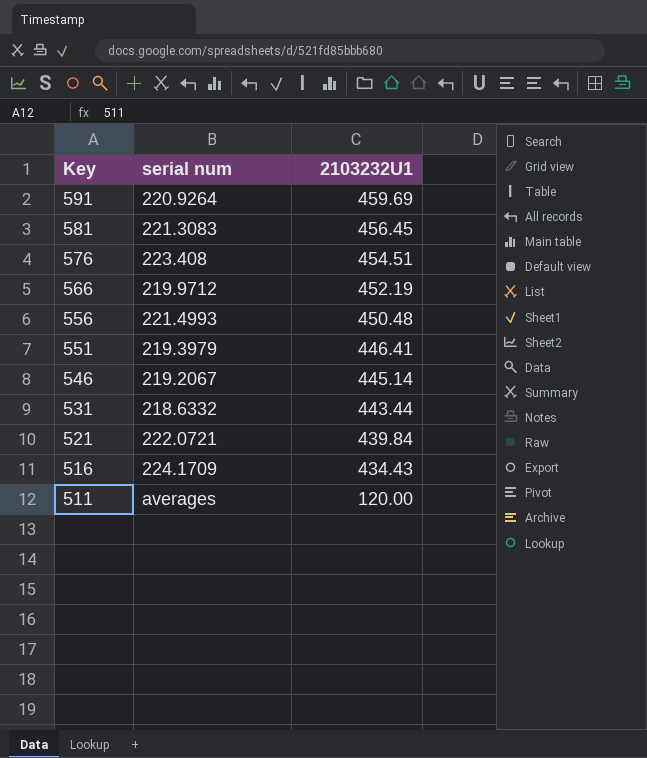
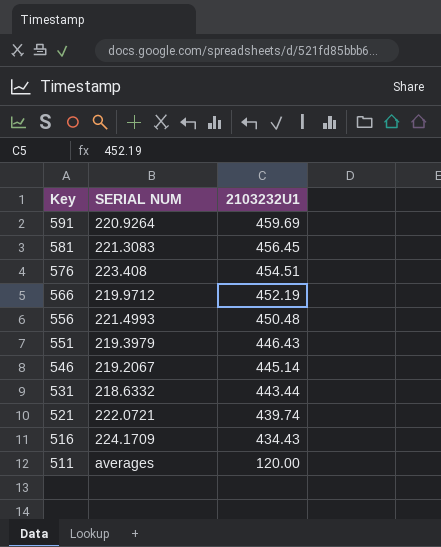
column name: serial num -> SERIAL NUM
551 | 2103232U1: 446.41 -> 446.43
521 | 2103232U1: 439.84 -> 439.74

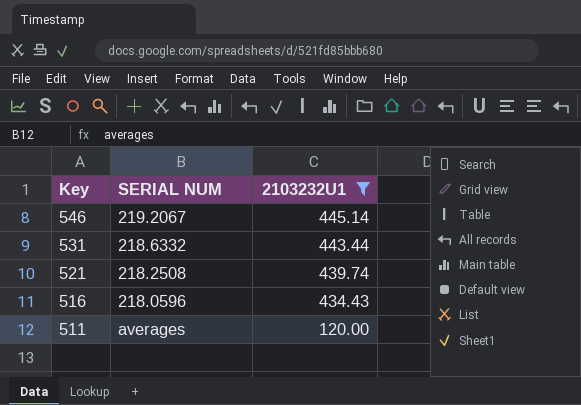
filter: none -> 2103232U1 <= 445.14
521 | SERIAL NUM: 222.0721 -> 218.2508
516 | SERIAL NUM: 224.1709 -> 218.0596

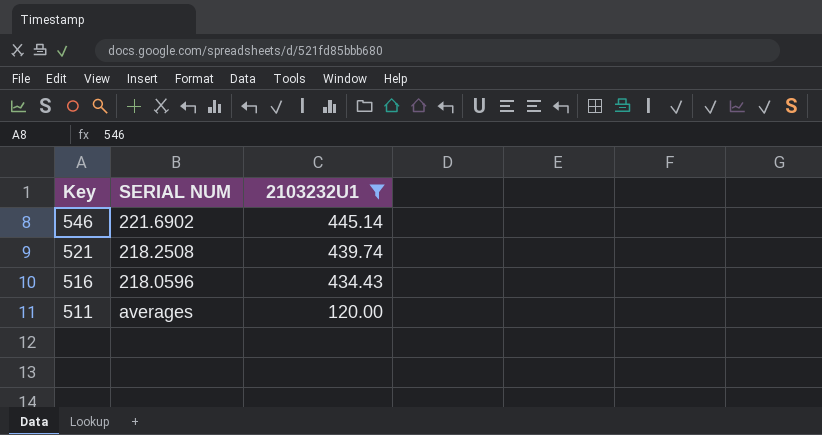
row 531: 218.6332 | 443.44 -> none
546 | SERIAL NUM: 219.2067 -> 221.6902

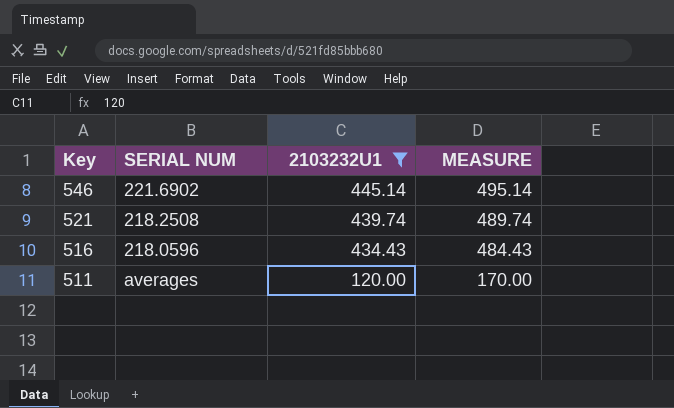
column MEASURE | formula: none -> [2103232U1] + 50

